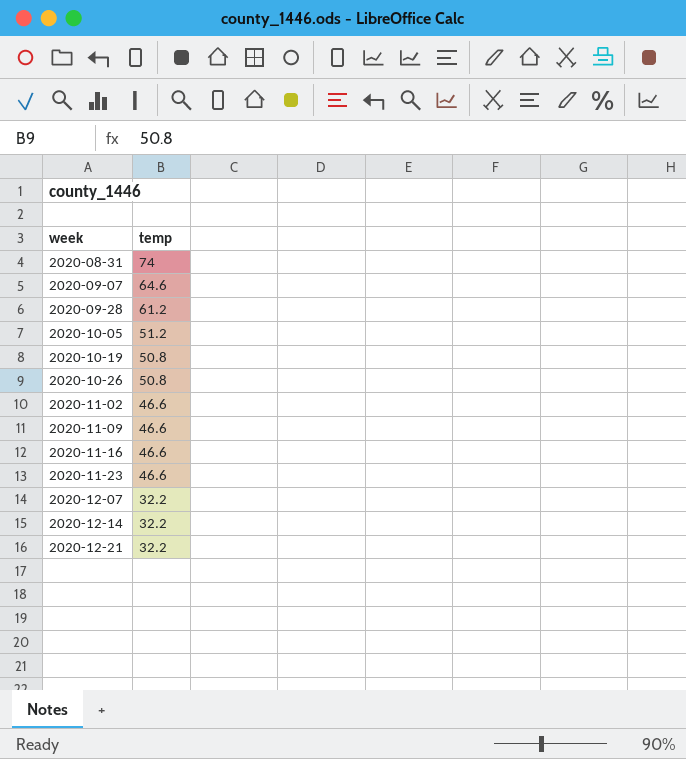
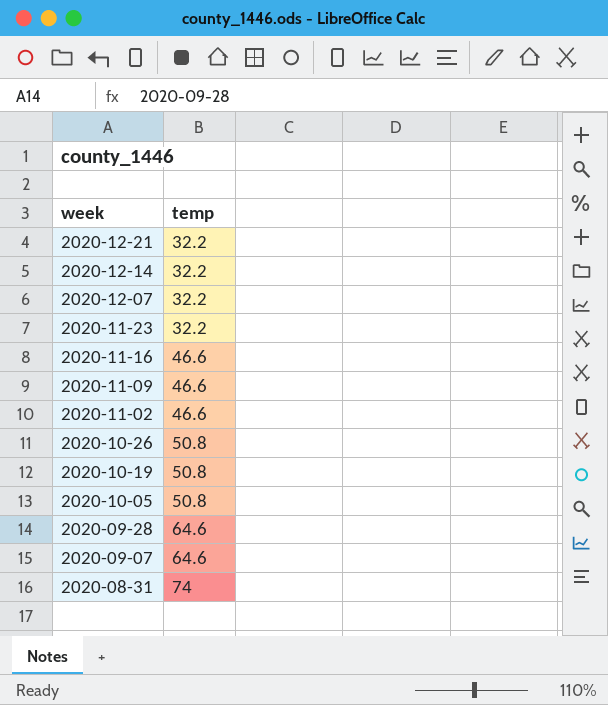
row order: week ascending -> week descending
2020-11-23 | temp: 46.6 -> 32.2
2020-10-05 | temp: 51.2 -> 50.8
2020-09-28 | temp: 61.2 -> 64.6

